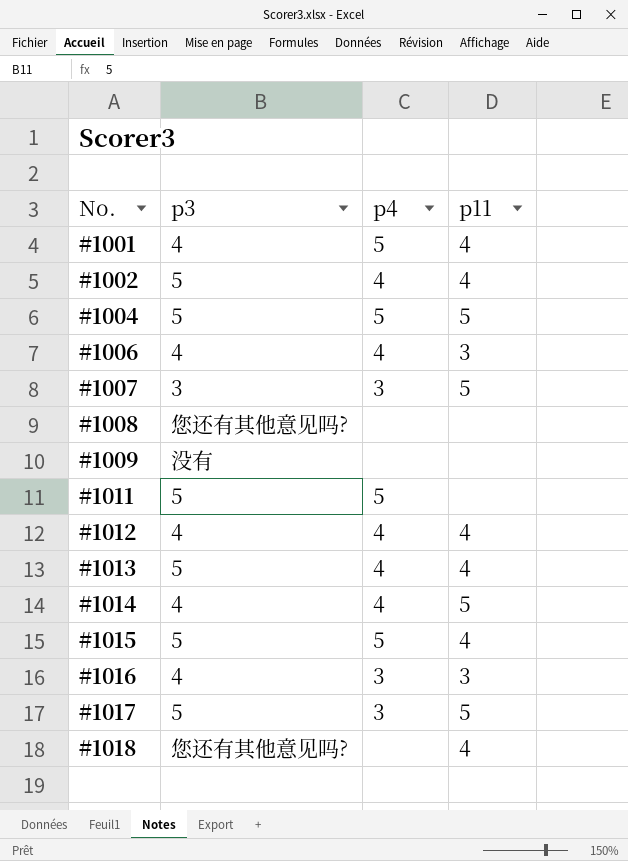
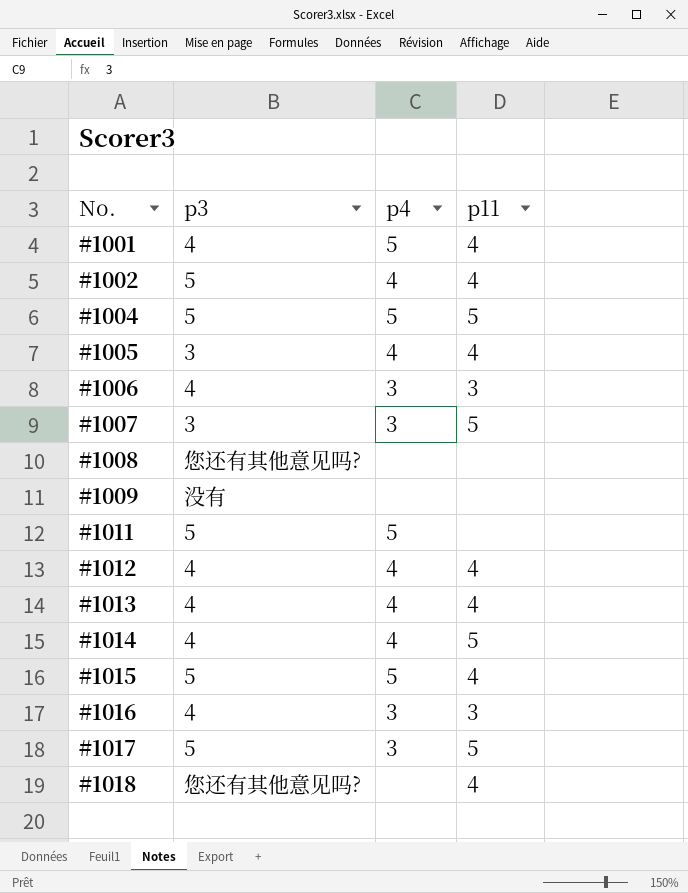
row #1005: none -> 3 | 4 | 4
#1006 | p4: 4 -> 3
#1013 | p3: 5 -> 4

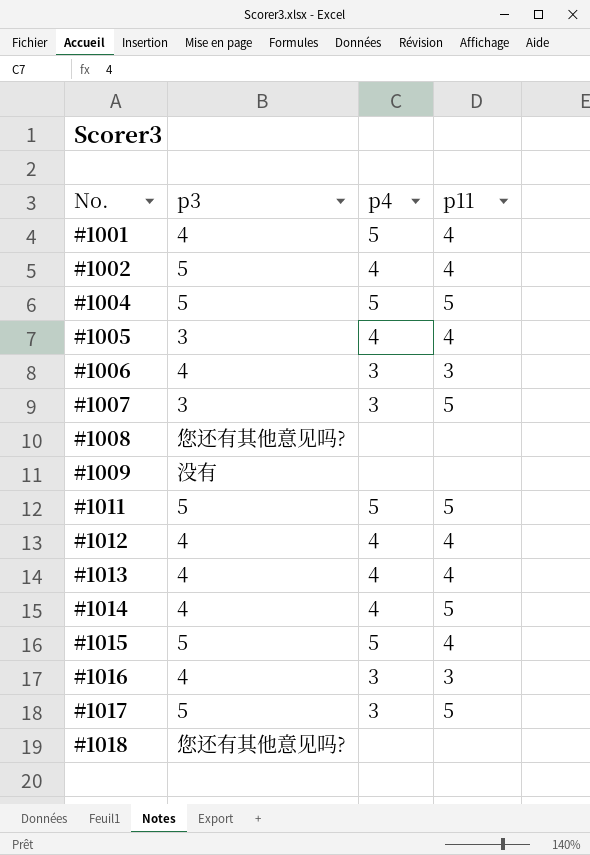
#1011 | p11: none -> 5
#1018 | p11: 4 -> none

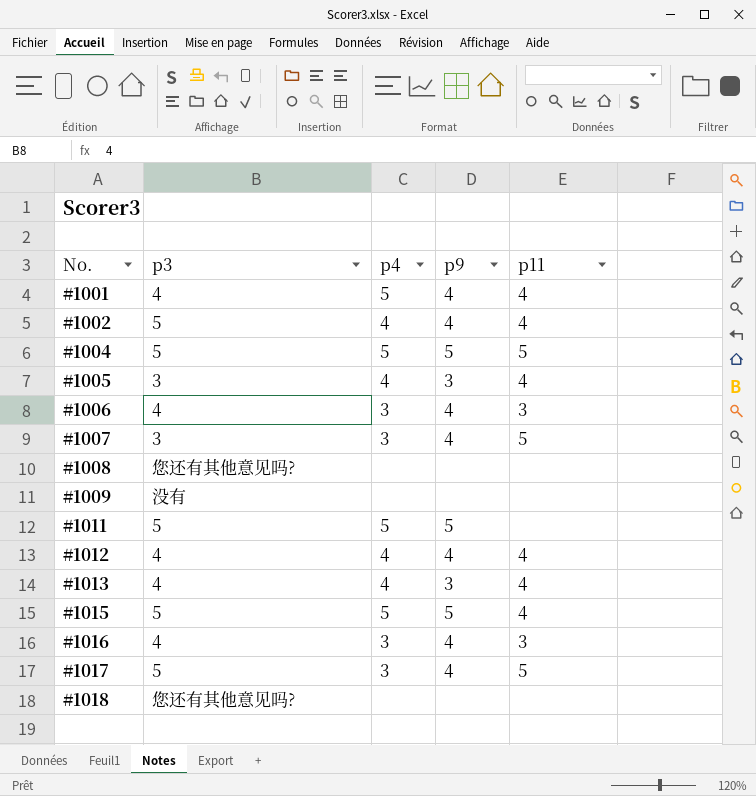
column p9 | position: none -> 4
row #1014: 4 | 4 | 5 -> none
#1011 | p11: 5 -> none

